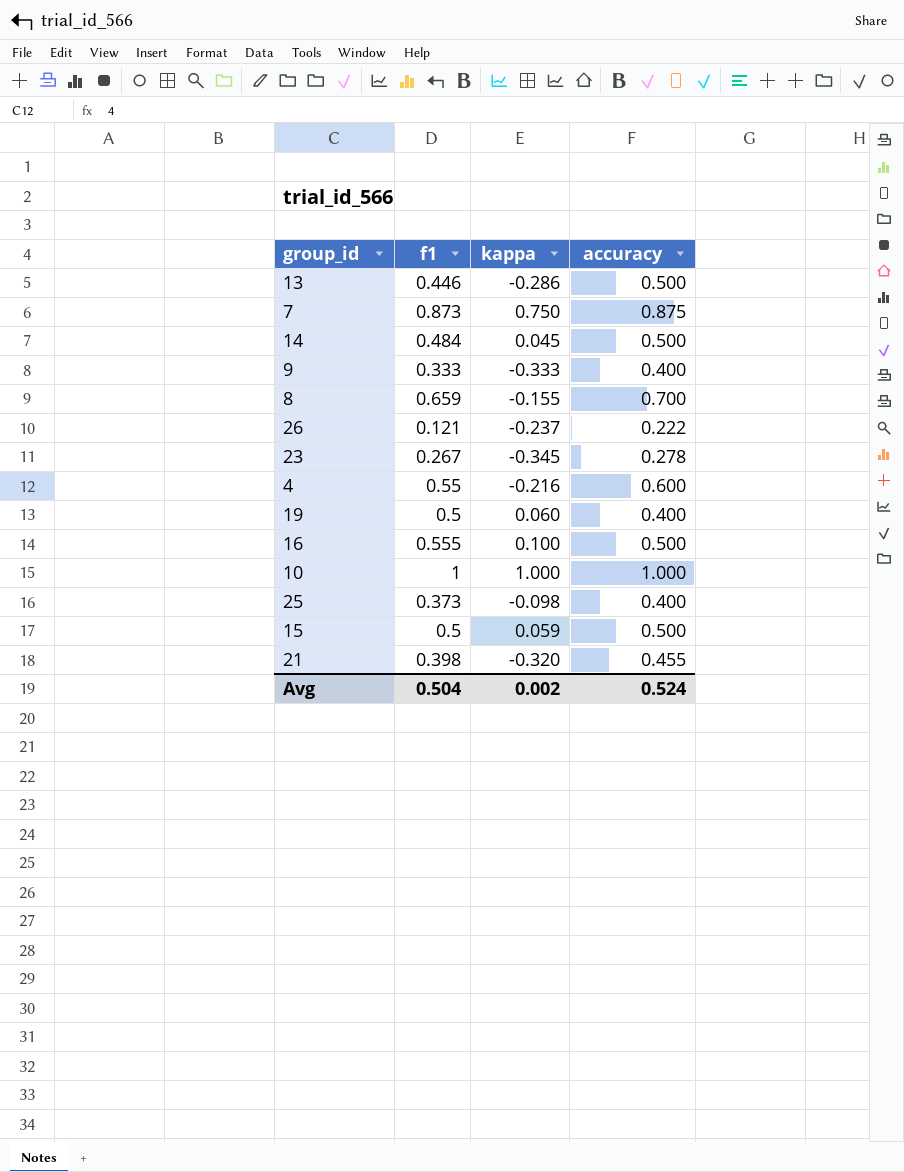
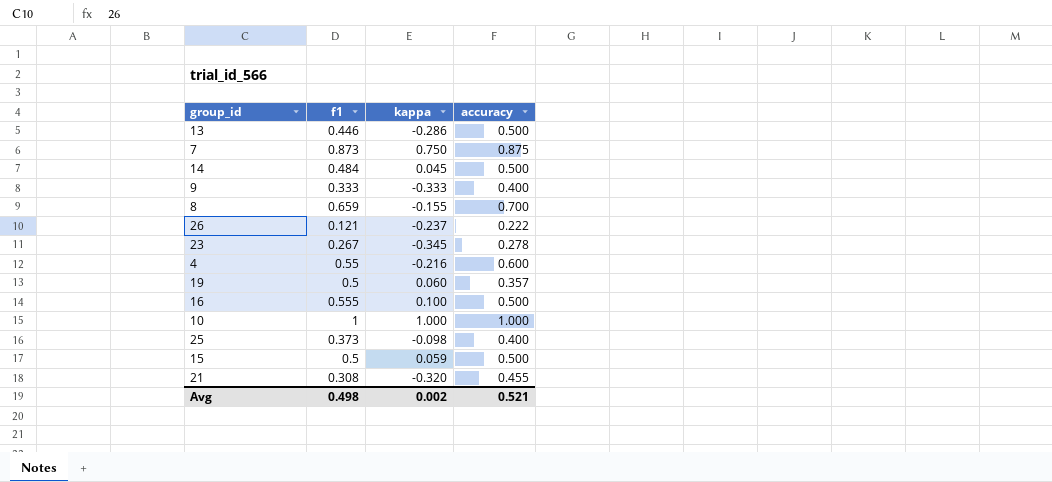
19 | accuracy: 0.400 -> 0.357
21 | f1: 0.398 -> 0.308
Avg | f1: 0.504 -> 0.498
Avg | accuracy: 0.524 -> 0.521

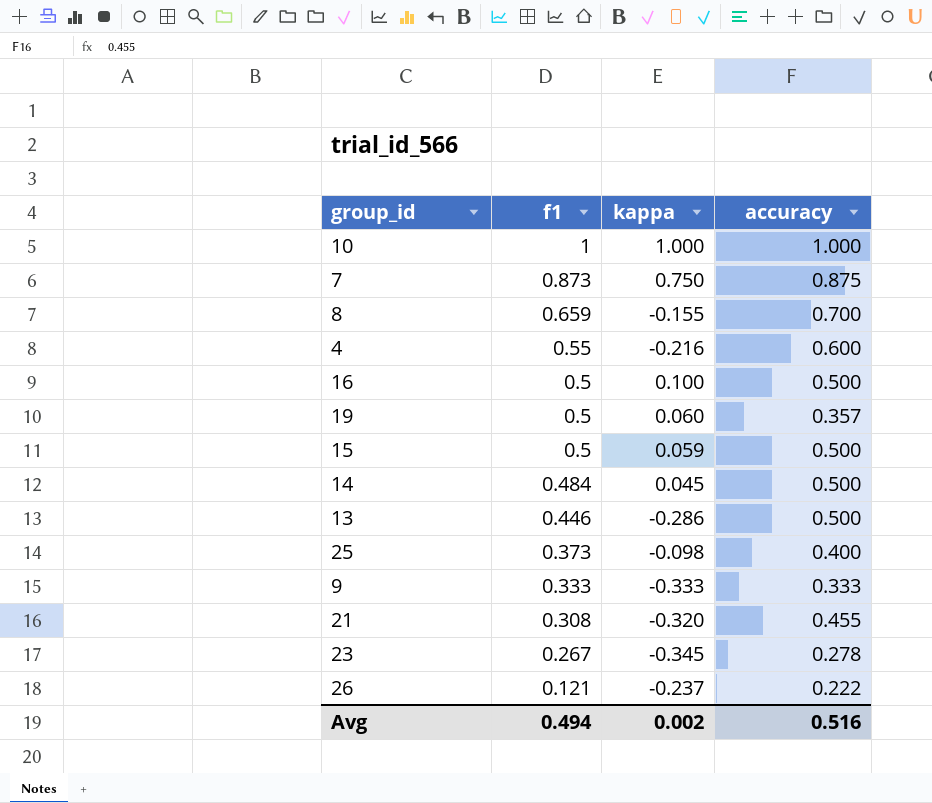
row order: none -> f1 descending
16 | f1: 0.555 -> 0.5
9 | accuracy: 0.400 -> 0.333
Avg | f1: 0.498 -> 0.494
Avg | accuracy: 0.521 -> 0.516

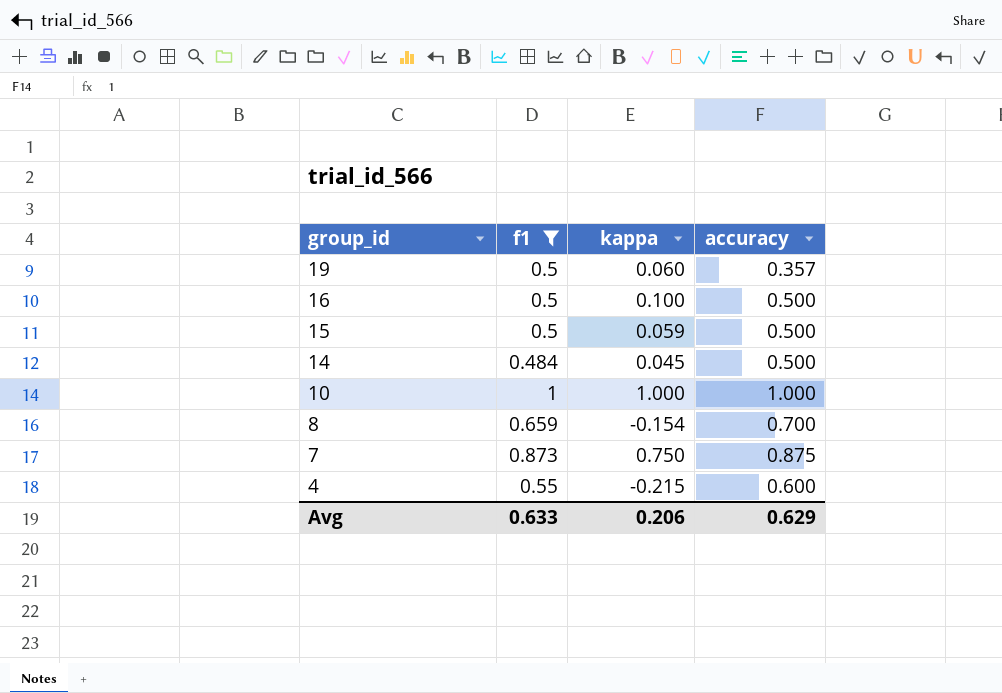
filter: none -> f1 >= 0.484
row order: f1 descending -> group_id descending
8 | kappa: -0.155 -> -0.154
4 | kappa: -0.216 -> -0.215
Avg | f1: 0.494 -> 0.633
Avg | kappa: 0.002 -> 0.206
Avg | accuracy: 0.516 -> 0.629

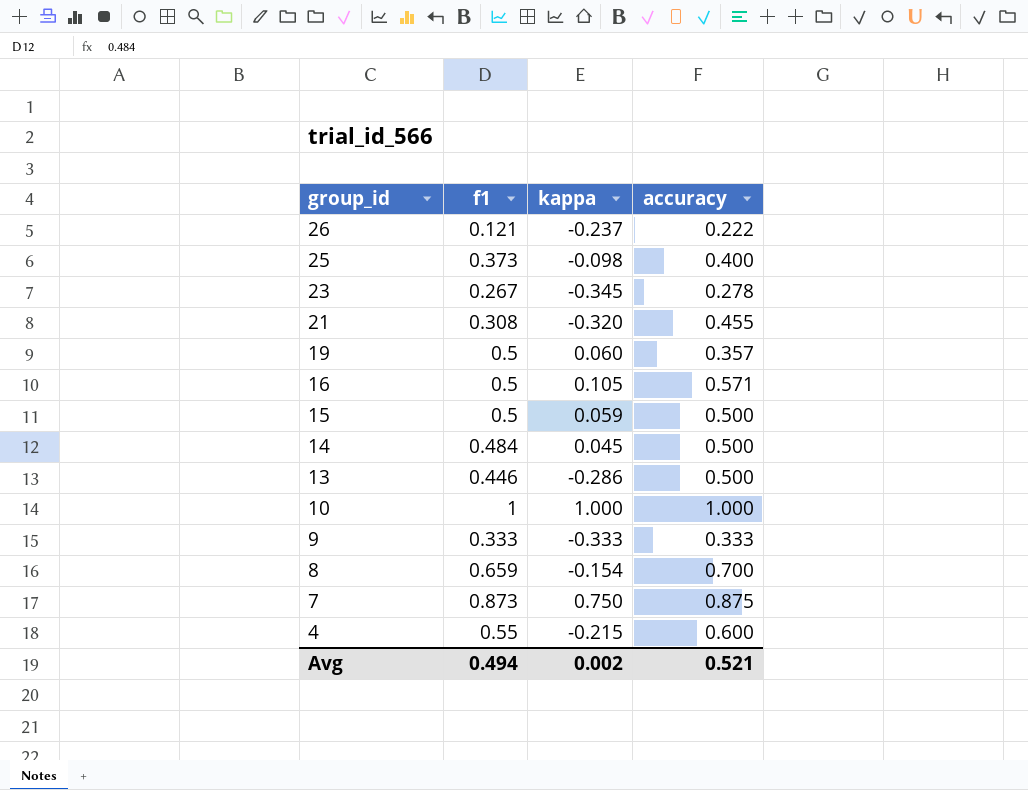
filter: f1 >= 0.484 -> none
16 | kappa: 0.100 -> 0.105
16 | accuracy: 0.500 -> 0.571
Avg | f1: 0.633 -> 0.494
Avg | kappa: 0.206 -> 0.002
Avg | accuracy: 0.629 -> 0.521

